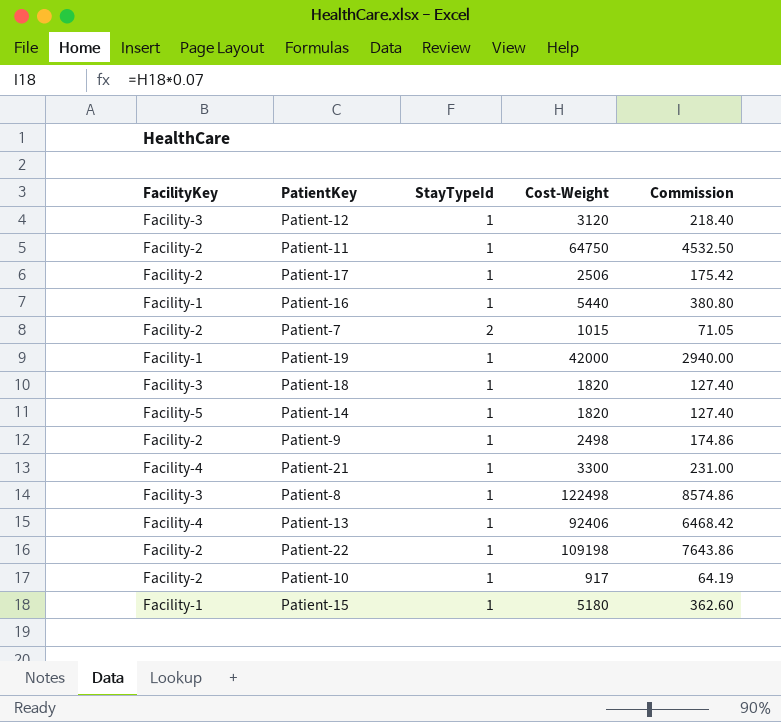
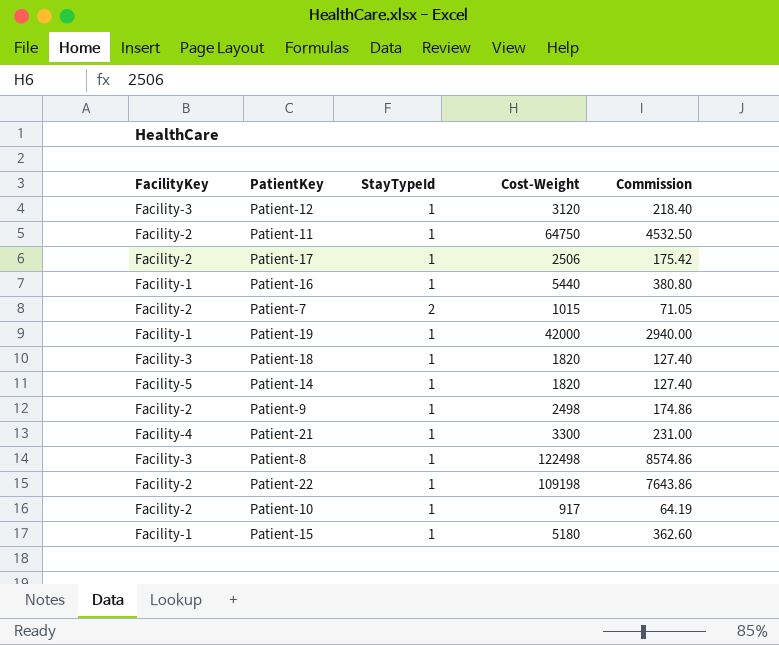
row Patient-13: Facility-4 | 1 | 92406 | 6468.42 -> none

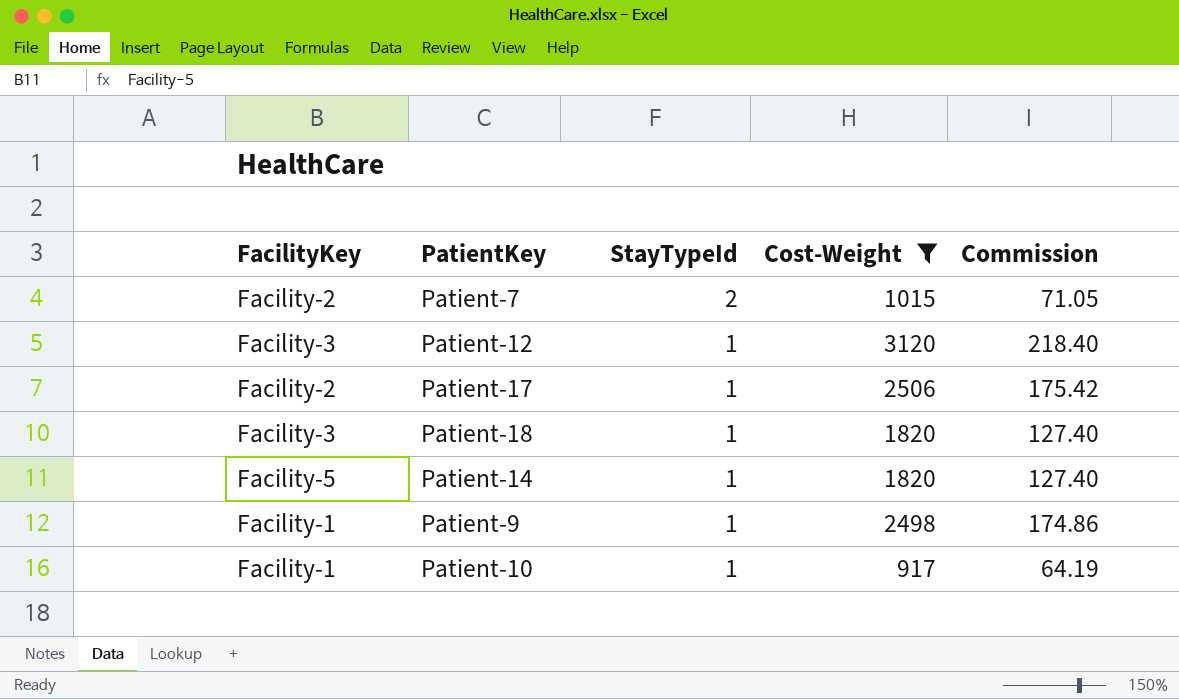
filter: none -> Cost-Weight <= 3120
row order: none -> StayTypeId descending
Patient-9 | FacilityKey: Facility-2 -> Facility-1
Patient-10 | FacilityKey: Facility-2 -> Facility-1

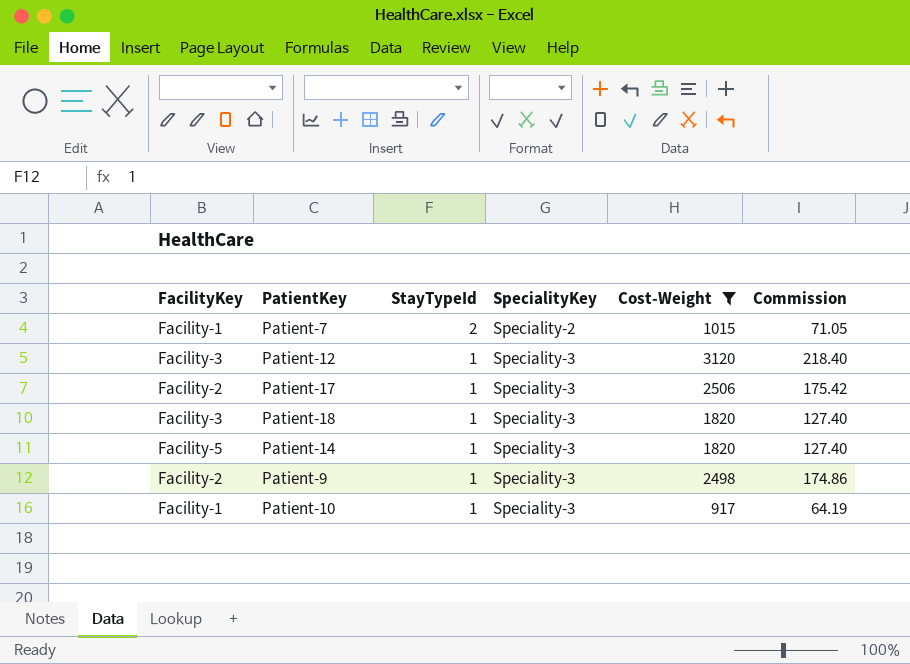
column SpecialityKey | position: none -> 4
Patient-7 | FacilityKey: Facility-2 -> Facility-1
Patient-9 | FacilityKey: Facility-1 -> Facility-2

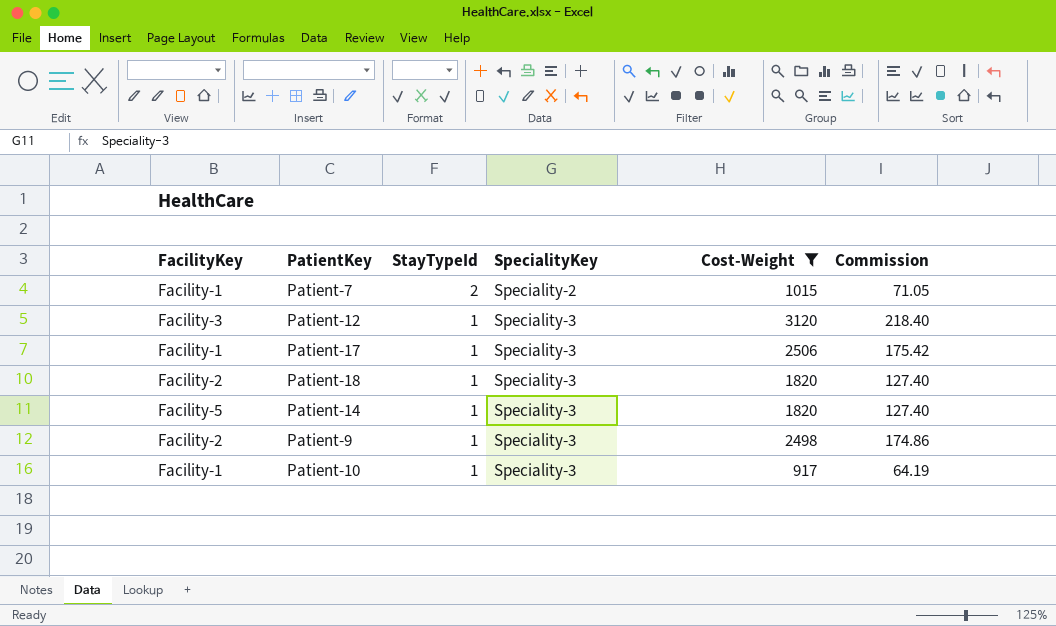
Patient-17 | FacilityKey: Facility-2 -> Facility-1
Patient-18 | FacilityKey: Facility-3 -> Facility-2

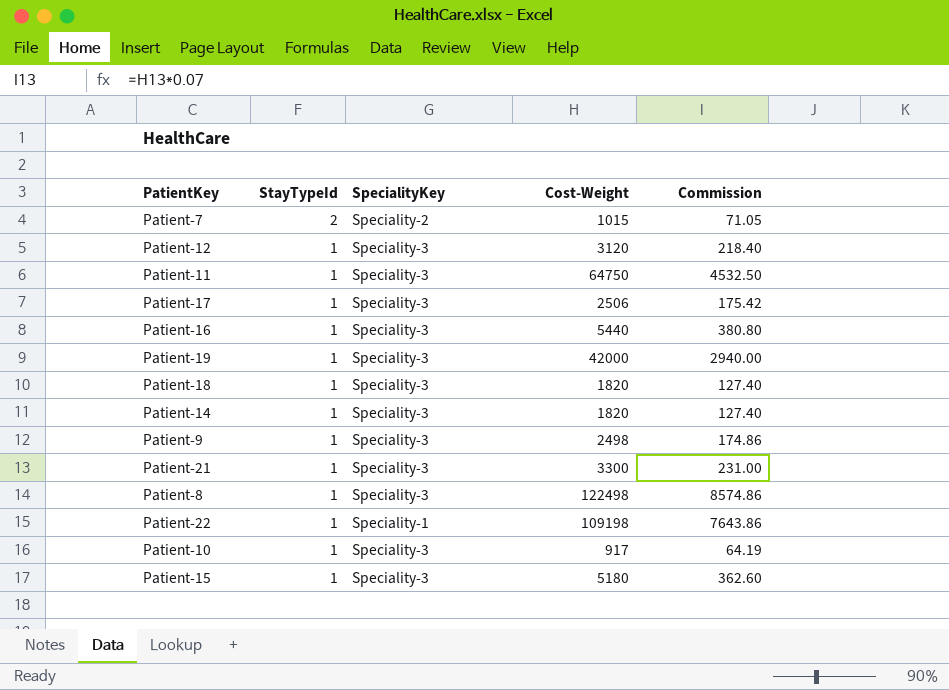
filter: Cost-Weight <= 3120 -> none
column FacilityKey | position: 1 -> none

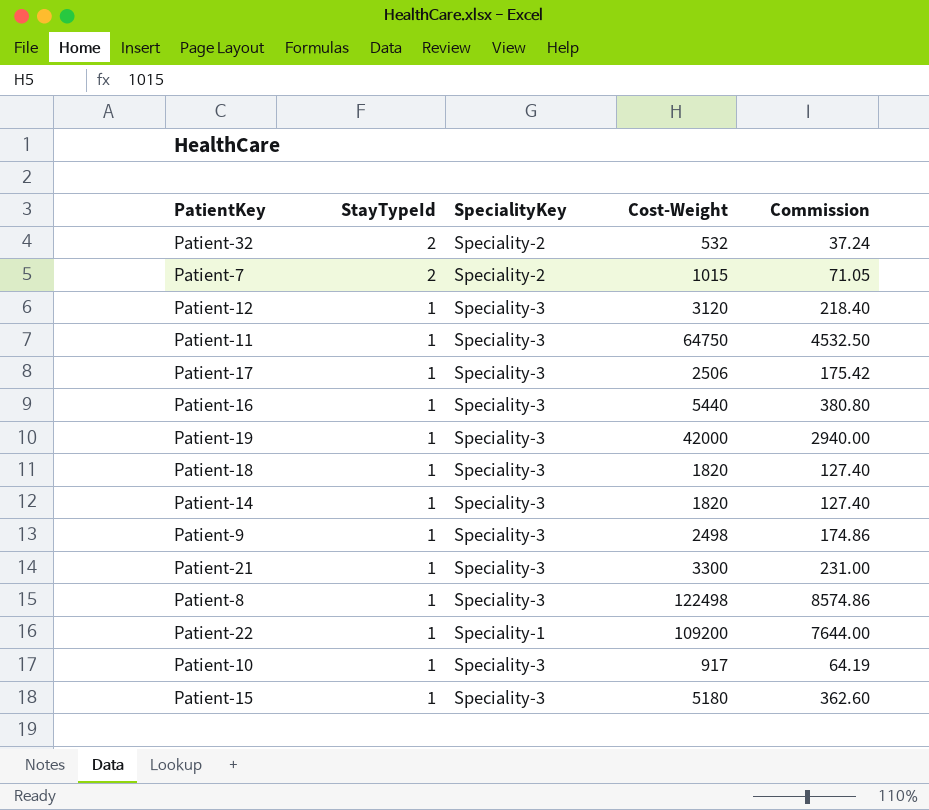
row Patient-32: none -> 2 | Speciality-2 | 532 | 37.24
Patient-22 | Cost-Weight: 109198 -> 109200
Patient-22 | Commission: 7643.86 -> 7644.00

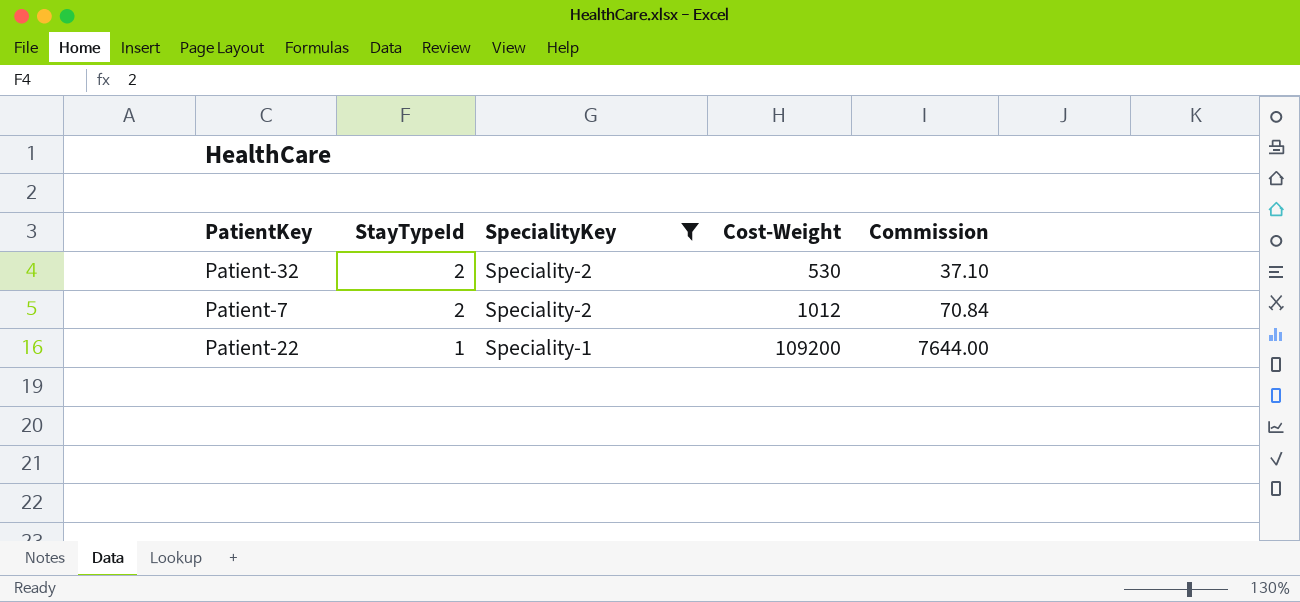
filter: none -> SpecialityKey != Speciality-3
Patient-32 | Cost-Weight: 532 -> 530
Patient-32 | Commission: 37.24 -> 37.10
Patient-7 | Cost-Weight: 1015 -> 1012
Patient-7 | Commission: 71.05 -> 70.84

